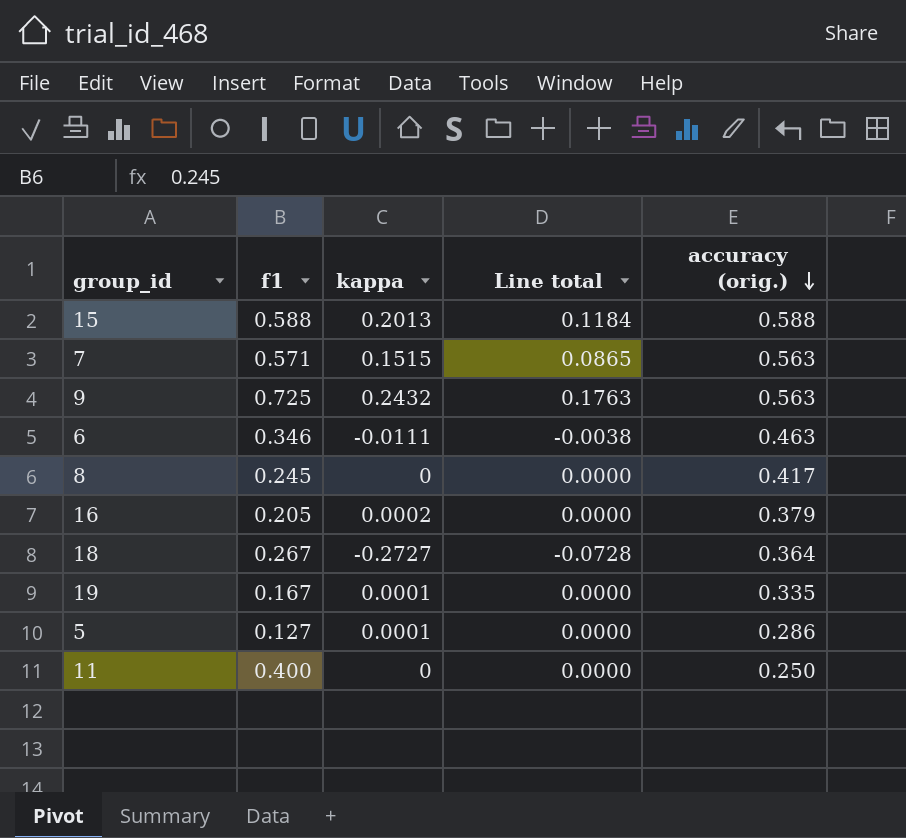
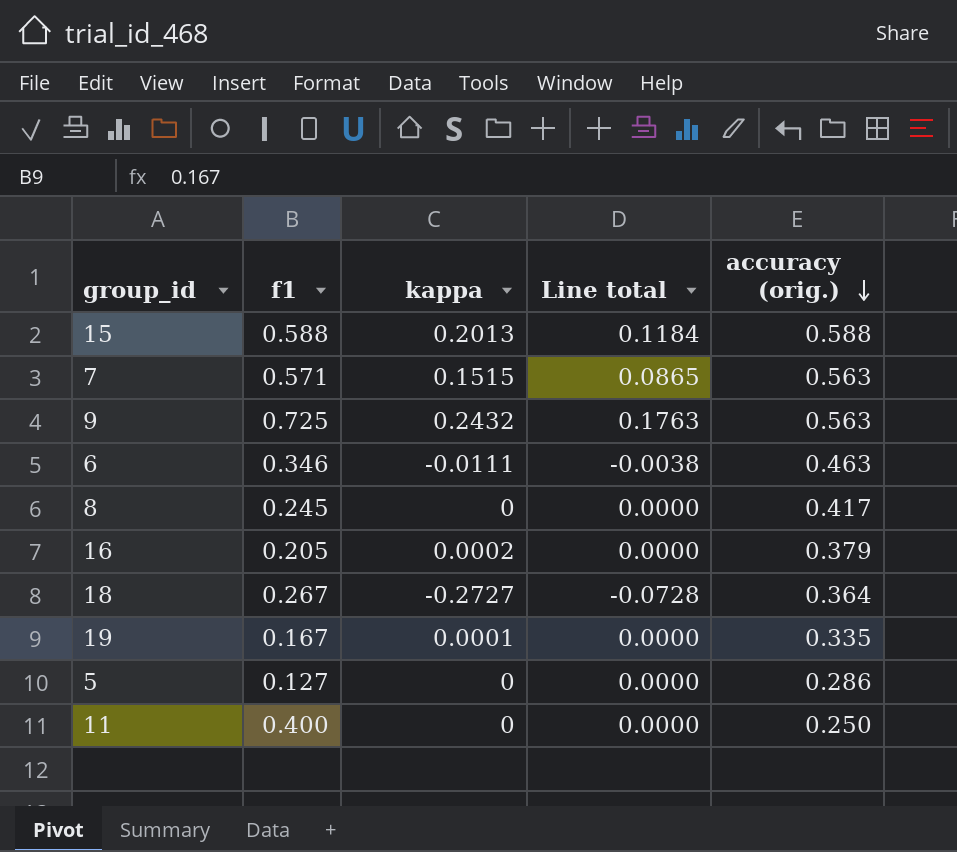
5 | kappa: 0.0001 -> 0

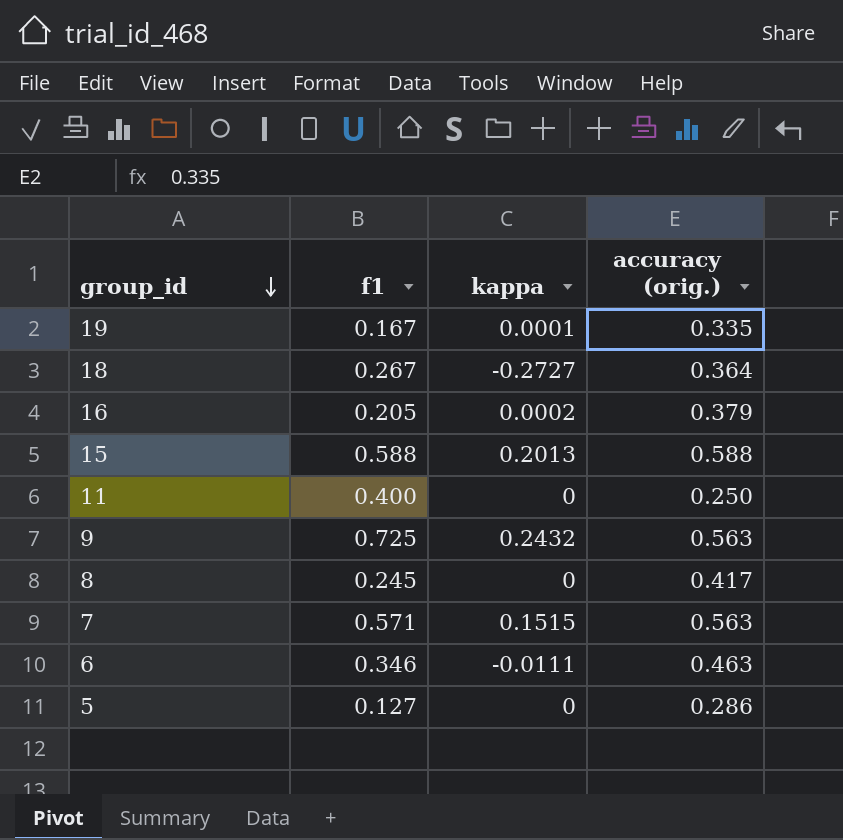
row order: accuracy (orig.) descending -> group_id descending
column Line total | formula: [f1] * [kappa] -> none

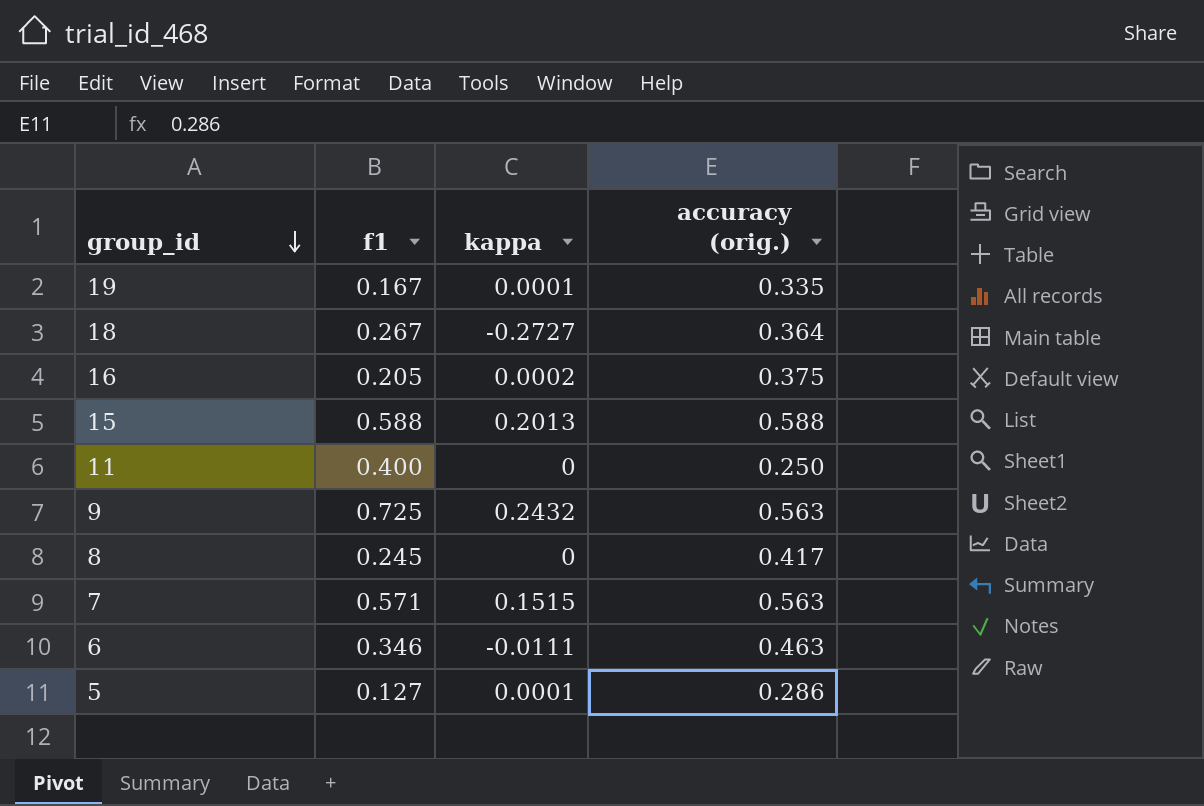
16 | accuracy (orig.): 0.379 -> 0.375
5 | kappa: 0 -> 0.0001

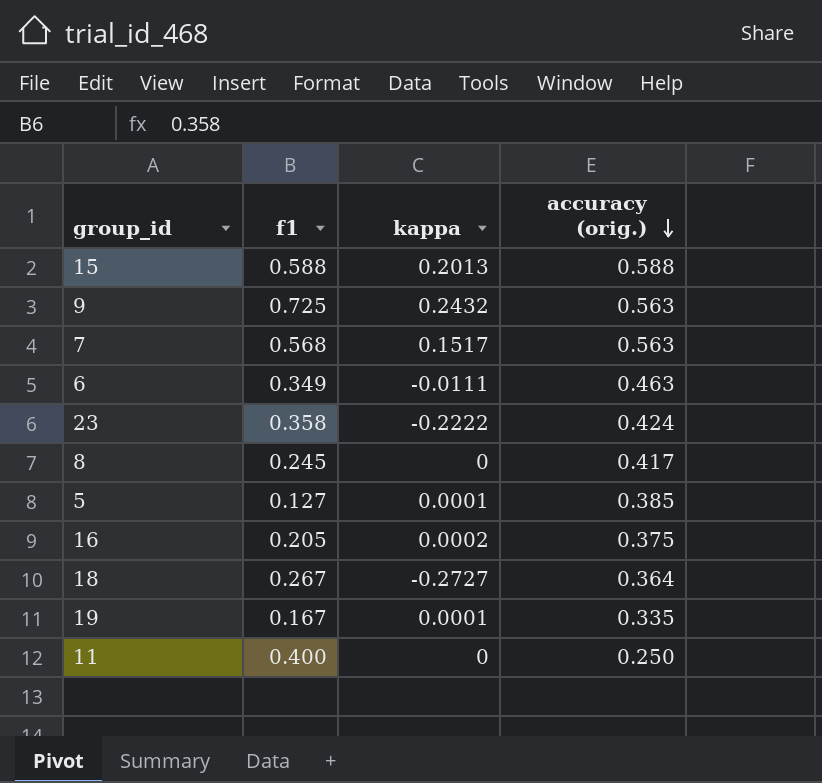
row order: group_id descending -> accuracy (orig.) descending
7 | f1: 0.571 -> 0.568
7 | kappa: 0.1515 -> 0.1517
6 | f1: 0.346 -> 0.349
row 23: none -> 0.358 | -0.2222 | 0.424
5 | accuracy (orig.): 0.286 -> 0.385

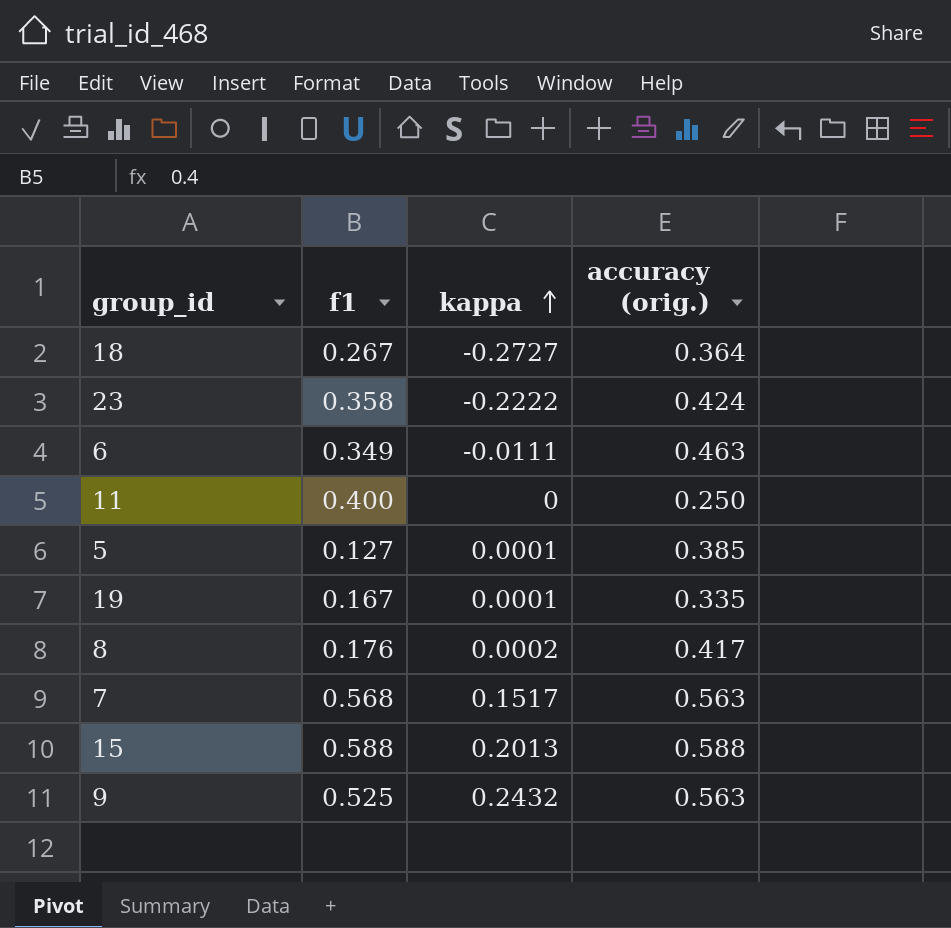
row order: accuracy (orig.) descending -> kappa ascending
row 16: 0.205 | 0.0002 | 0.375 -> none
8 | f1: 0.245 -> 0.176
8 | kappa: 0 -> 0.0002
9 | f1: 0.725 -> 0.525

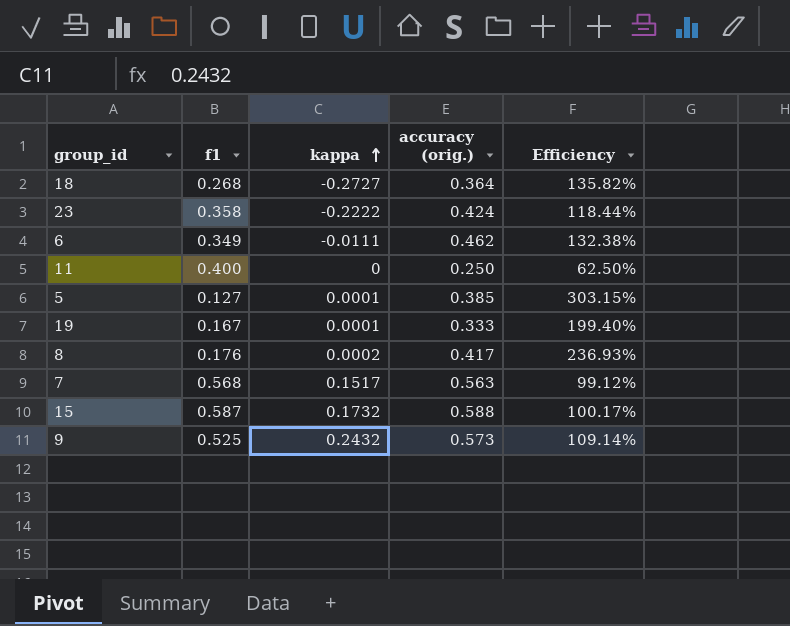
column Efficiency | formula: none -> [accuracy (orig.)] / [f1]
18 | f1: 0.267 -> 0.268
6 | accuracy (orig.): 0.463 -> 0.462
19 | accuracy (orig.): 0.335 -> 0.333
15 | f1: 0.588 -> 0.587
15 | kappa: 0.2013 -> 0.1732
9 | accuracy (orig.): 0.563 -> 0.573

